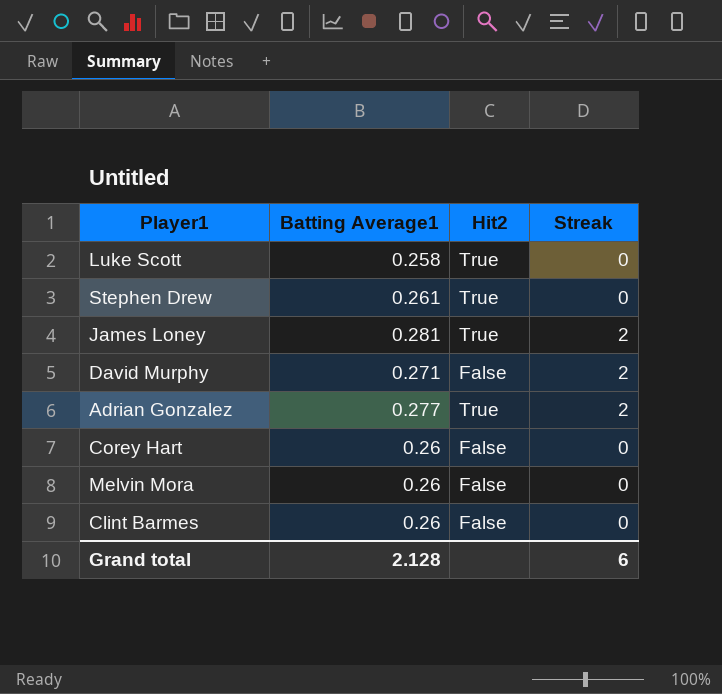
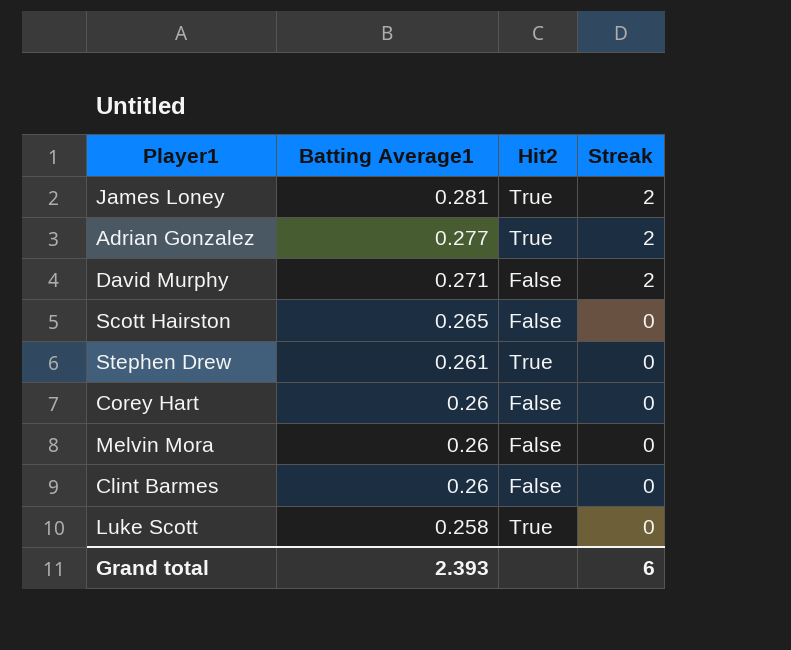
row order: none -> Batting Average1 descending
row Scott Hairston: none -> 0.265 | False | 0
Grand total | Batting Average1: 2.128 -> 2.393

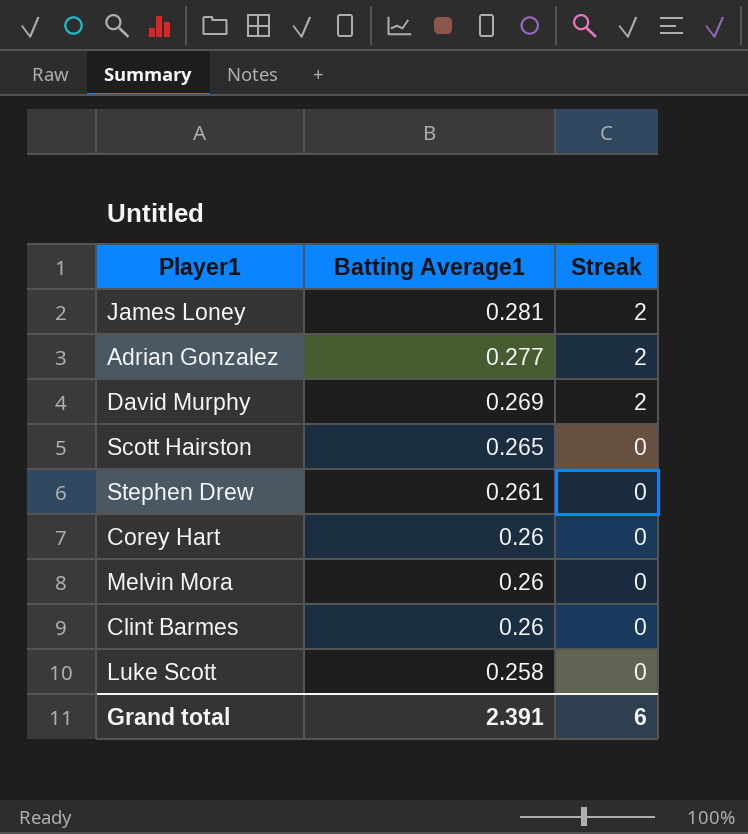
column Hit2 | position: 3 -> none
David Murphy | Batting Average1: 0.271 -> 0.269
Grand total | Batting Average1: 2.393 -> 2.391

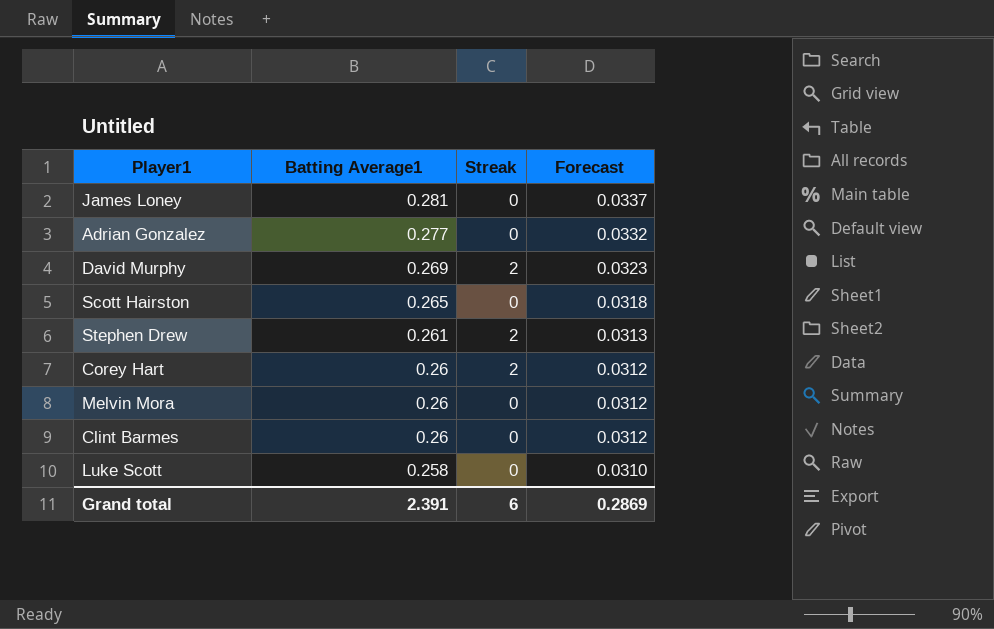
column Forecast | formula: none -> [Batting Average1] * 0.12
James Loney | Streak: 2 -> 0
Adrian Gonzalez | Streak: 2 -> 0
Stephen Drew | Streak: 0 -> 2
Corey Hart | Streak: 0 -> 2

